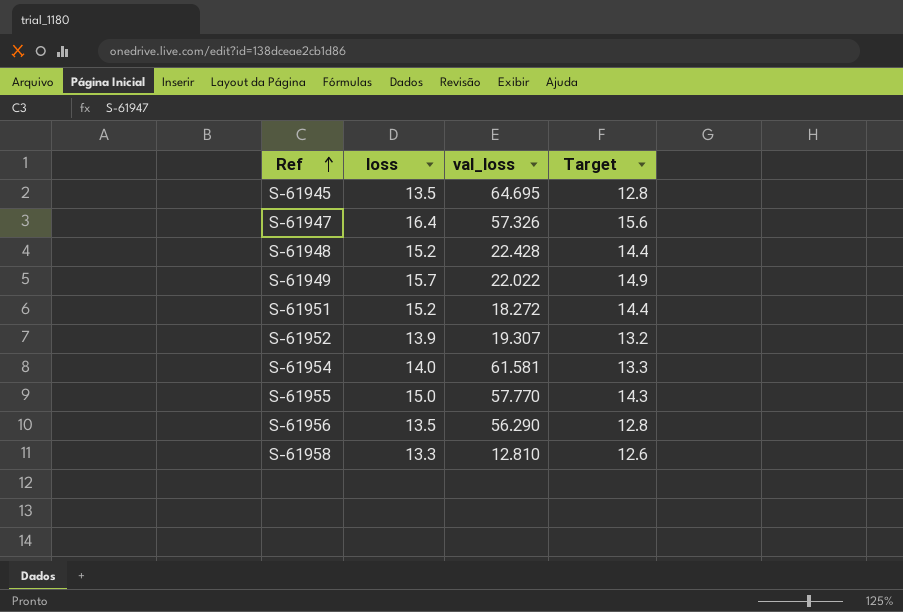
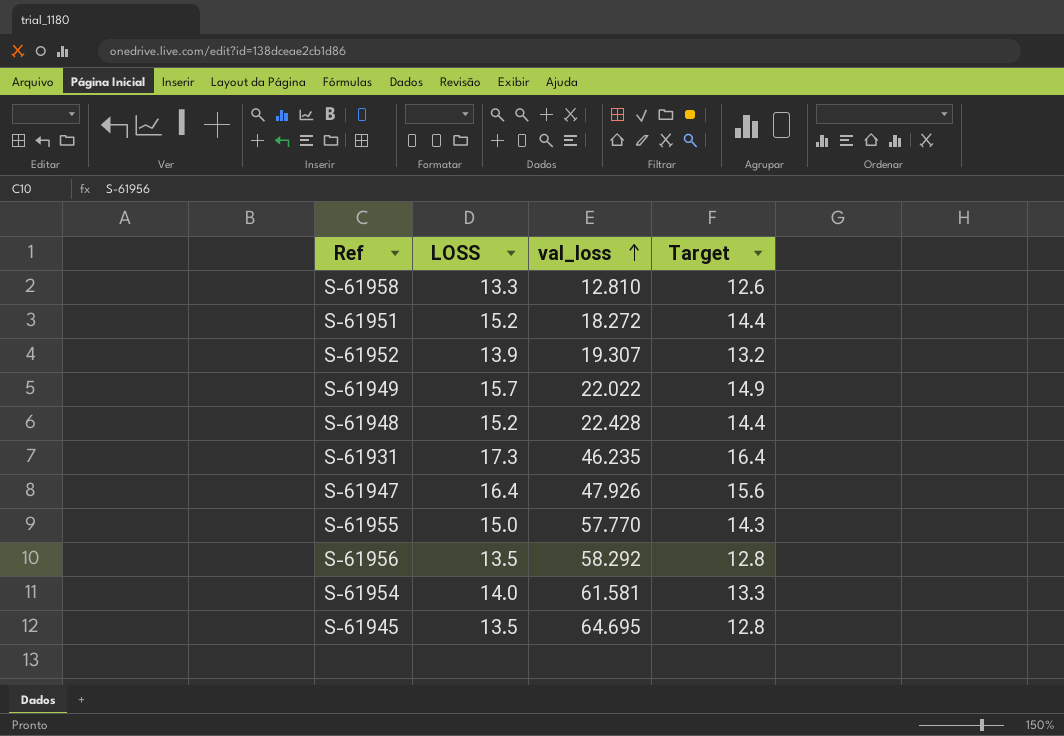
row order: Ref ascending -> val_loss ascending
column name: loss -> LOSS
row S-61931: none -> 17.3 | 46.235 | 16.4
S-61947 | val_loss: 57.326 -> 47.926
S-61956 | val_loss: 56.290 -> 58.292

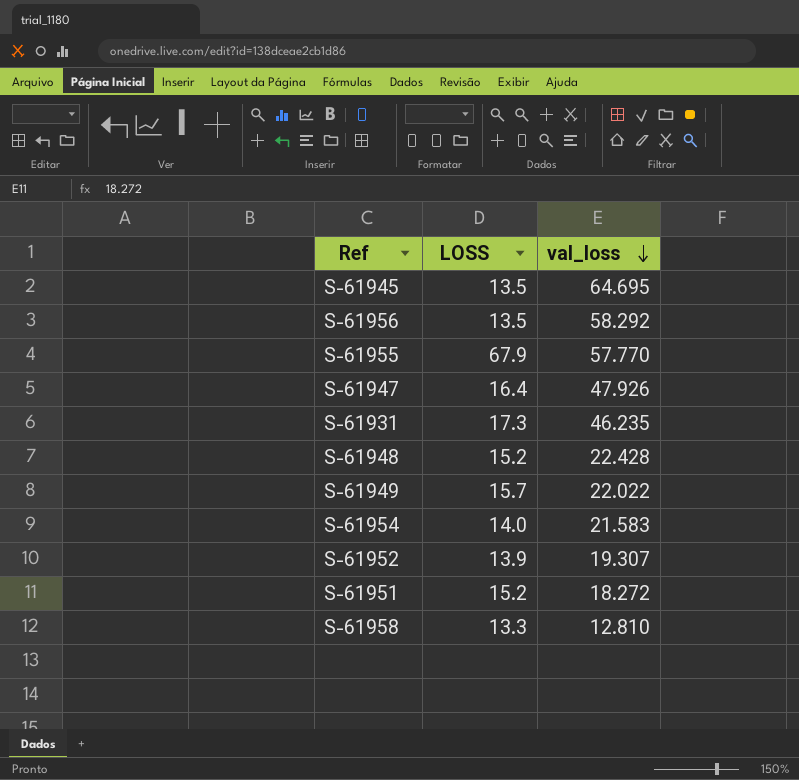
row order: val_loss ascending -> val_loss descending
column Target | formula: [LOSS] * 0.95 -> none
S-61955 | LOSS: 15.0 -> 67.9
S-61954 | val_loss: 61.581 -> 21.583

